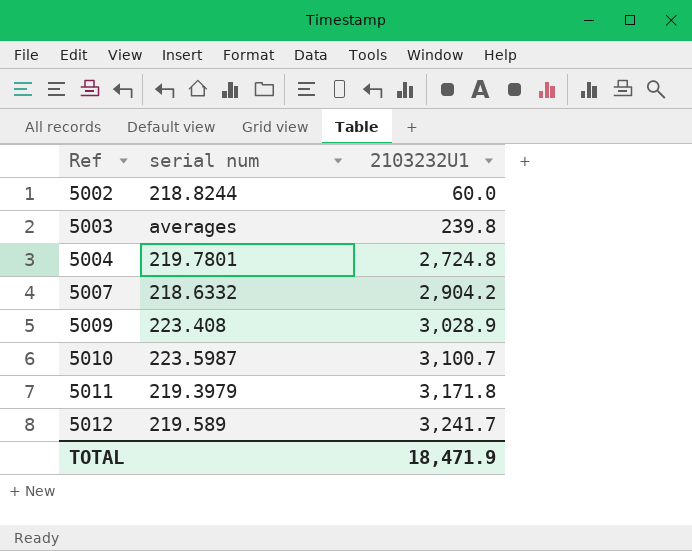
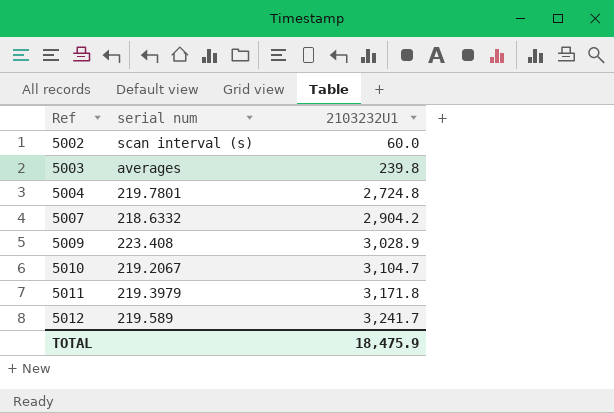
5002 | serial num: 218.8244 -> scan interval (s)
5010 | serial num: 223.5987 -> 219.2067
5010 | 2103232U1: 3,100.7 -> 3,104.7
TOTAL | 2103232U1: 18,471.9 -> 18,475.9

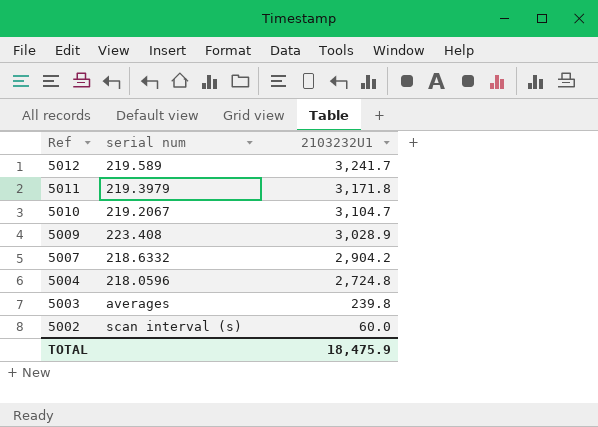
row order: Ref ascending -> Ref descending
5004 | serial num: 219.7801 -> 218.0596

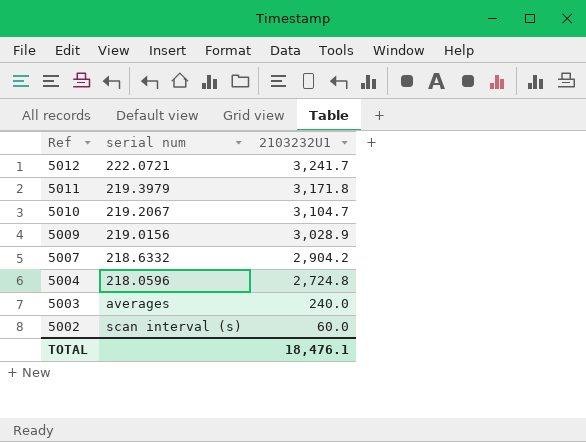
5012 | serial num: 219.589 -> 222.0721
5009 | serial num: 223.408 -> 219.0156
5003 | 2103232U1: 239.8 -> 240.0
TOTAL | 2103232U1: 18,475.9 -> 18,476.1

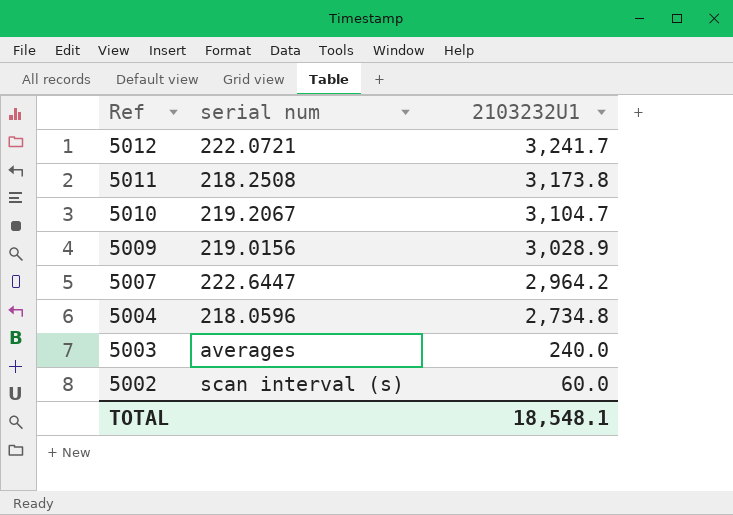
5011 | serial num: 219.3979 -> 218.2508
5011 | 2103232U1: 3,171.8 -> 3,173.8
5007 | serial num: 218.6332 -> 222.6447
5007 | 2103232U1: 2,904.2 -> 2,964.2
5004 | 2103232U1: 2,724.8 -> 2,734.8
TOTAL | 2103232U1: 18,476.1 -> 18,548.1

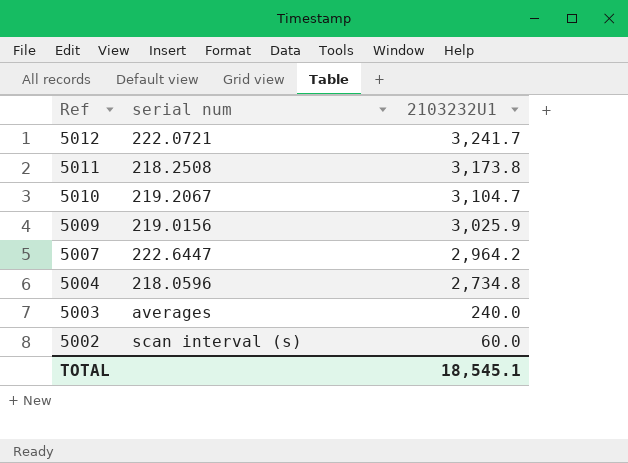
5009 | 2103232U1: 3,028.9 -> 3,025.9
TOTAL | 2103232U1: 18,548.1 -> 18,545.1

